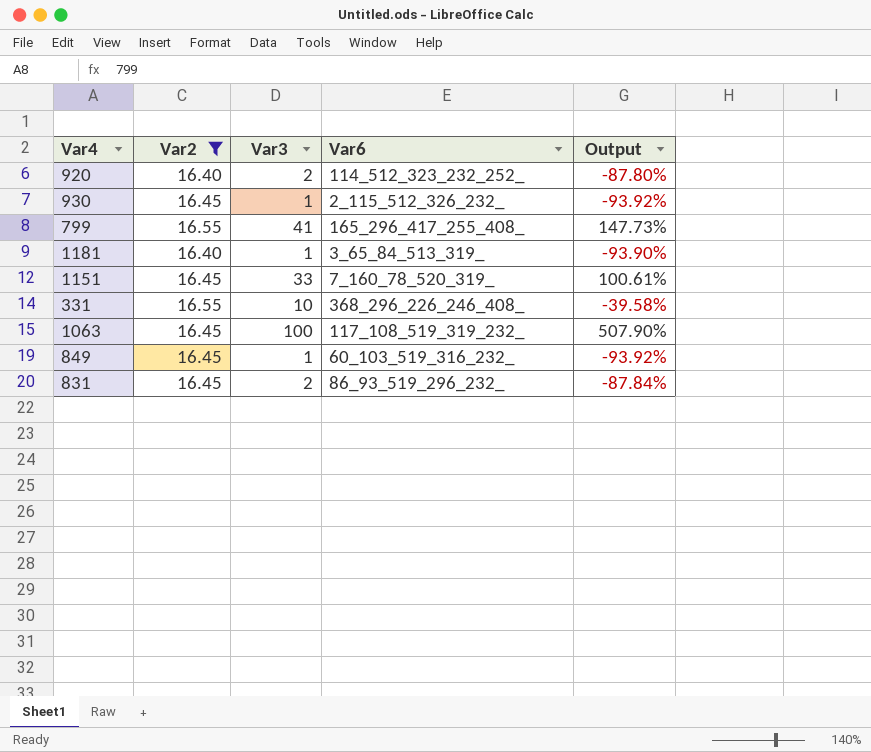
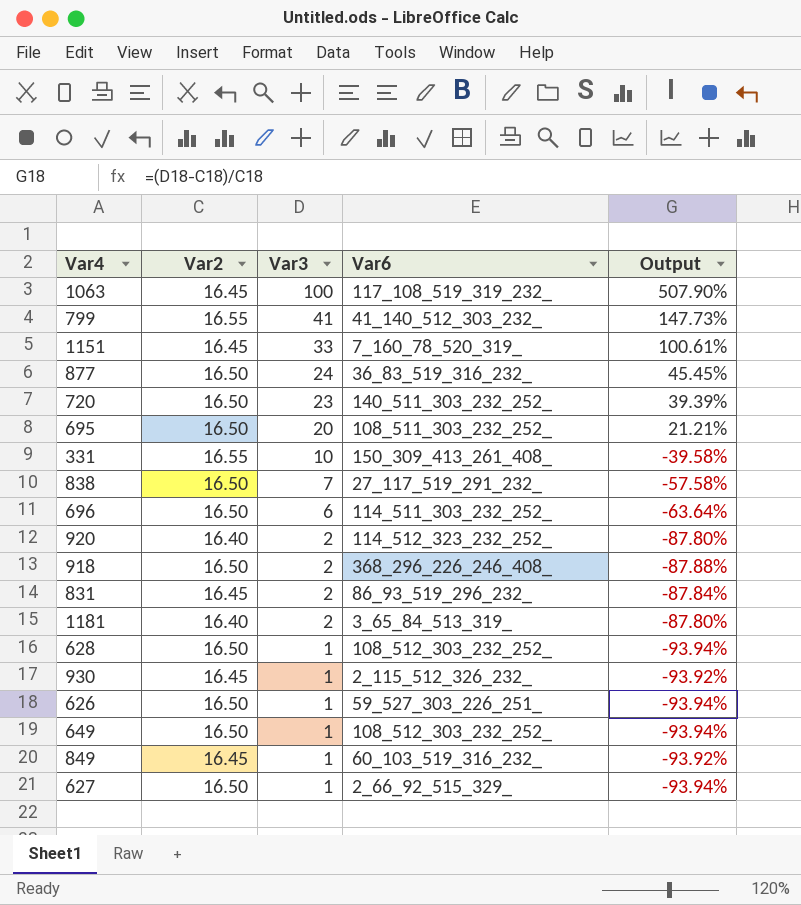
filter: Var2 != 16.50 -> none
row order: none -> Var3 descending
799 | Var6: 165_296_417_255_408_ -> 41_140_512_303_232_
331 | Var6: 368_296_226_246_408_ -> 150_309_413_261_408_
1181 | Var3: 1 -> 2
1181 | Output: -93.90% -> -87.80%

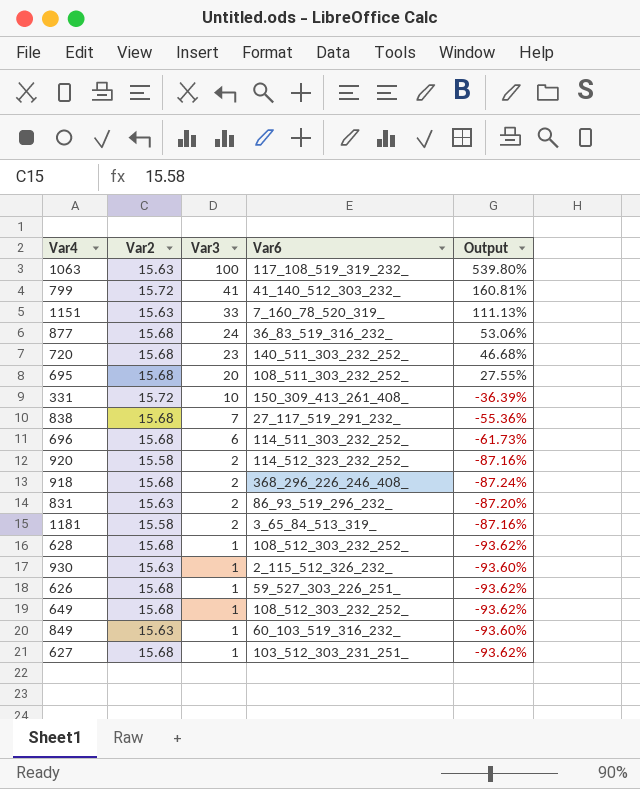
1063 | Var2: 16.45 -> 15.63
1063 | Output: 507.90% -> 539.80%
799 | Var2: 16.55 -> 15.72
799 | Output: 147.73% -> 160.81%
1151 | Var2: 16.45 -> 15.63
1151 | Output: 100.61% -> 111.13%
877 | Var2: 16.50 -> 15.68
877 | Output: 45.45% -> 53.06%
720 | Var2: 16.50 -> 15.68
720 | Output: 39.39% -> 46.68%
695 | Var2: 16.50 -> 15.68
695 | Output: 21.21% -> 27.55%
331 | Var2: 16.55 -> 15.72
331 | Output: -39.58% -> -36.39%
838 | Var2: 16.50 -> 15.68
838 | Output: -57.58% -> -55.36%
696 | Var2: 16.50 -> 15.68
696 | Output: -63.64% -> -61.73%
920 | Var2: 16.40 -> 15.58
920 | Output: -87.80% -> -87.16%
918 | Var2: 16.50 -> 15.68
918 | Output: -87.88% -> -87.24%
831 | Var2: 16.45 -> 15.63
831 | Output: -87.84% -> -87.20%
1181 | Var2: 16.40 -> 15.58
1181 | Output: -87.80% -> -87.16%
628 | Var2: 16.50 -> 15.68
628 | Output: -93.94% -> -93.62%
930 | Var2: 16.45 -> 15.63
930 | Output: -93.92% -> -93.60%
626 | Var2: 16.50 -> 15.68
626 | Output: -93.94% -> -93.62%
649 | Var2: 16.50 -> 15.68
649 | Output: -93.94% -> -93.62%
849 | Var2: 16.45 -> 15.63
849 | Output: -93.92% -> -93.60%
627 | Var2: 16.50 -> 15.68
627 | Var6: 2_66_92_515_329_ -> 103_512_303_231_251_
627 | Output: -93.94% -> -93.62%

